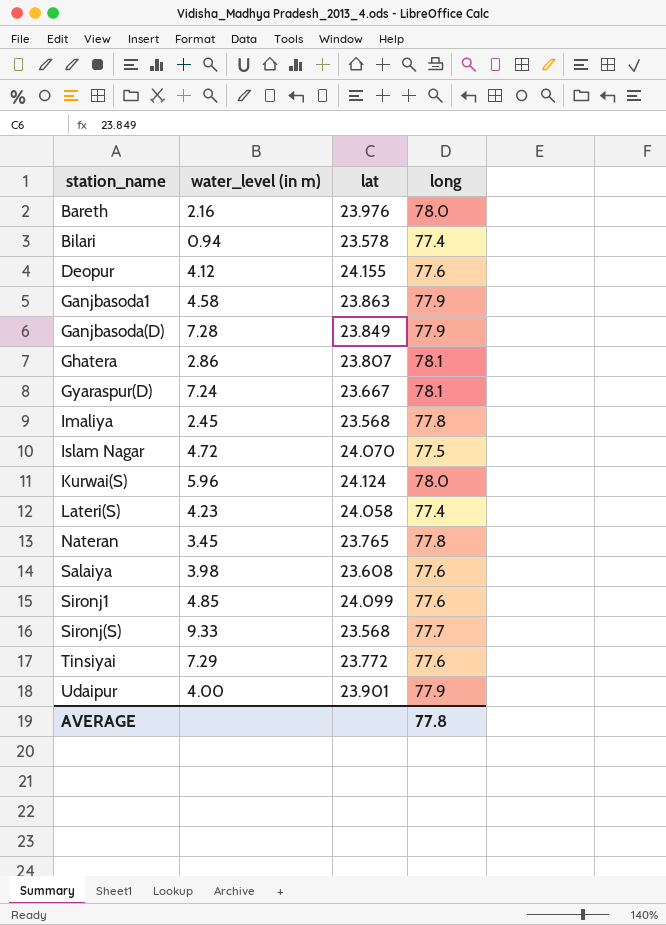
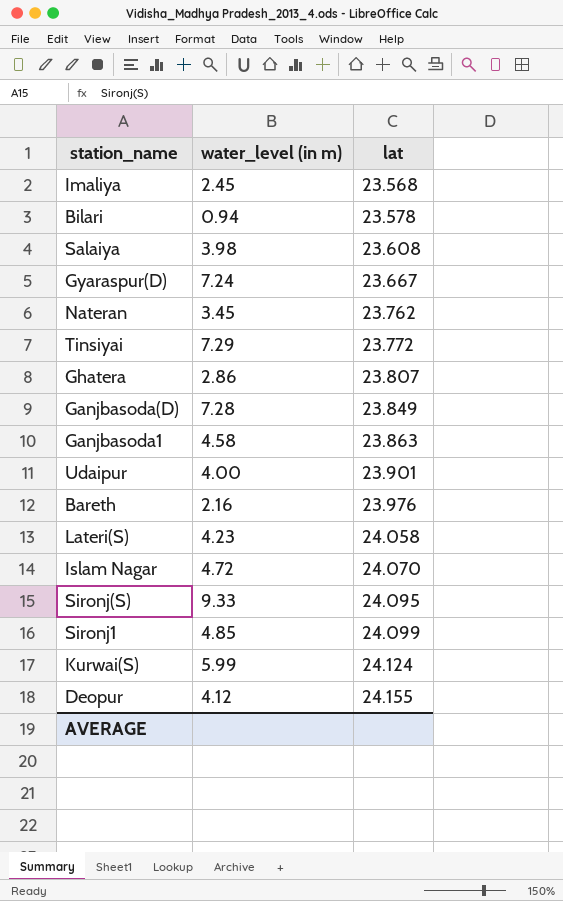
row order: station_name ascending -> lat ascending
column long | position: 4 -> none
Nateran | lat: 23.765 -> 23.762
Sironj(S) | lat: 23.568 -> 24.095
Kurwai(S) | water_level (in m): 5.96 -> 5.99

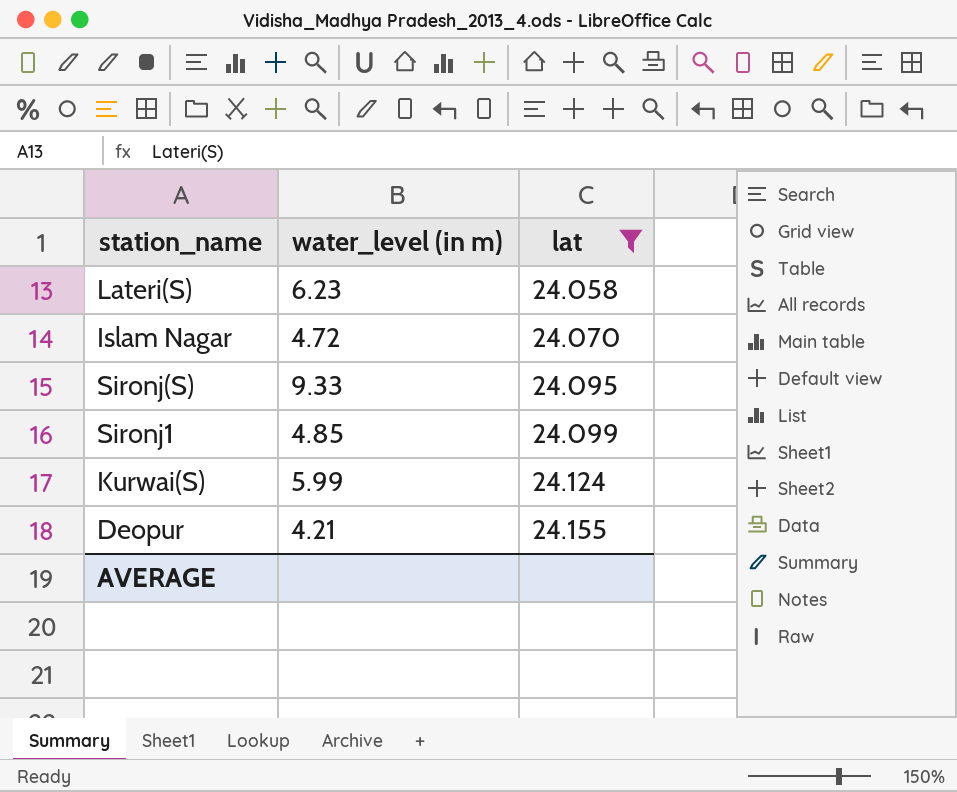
filter: none -> lat >= 24.058
Lateri(S) | water_level (in m): 4.23 -> 6.23
Deopur | water_level (in m): 4.12 -> 4.21

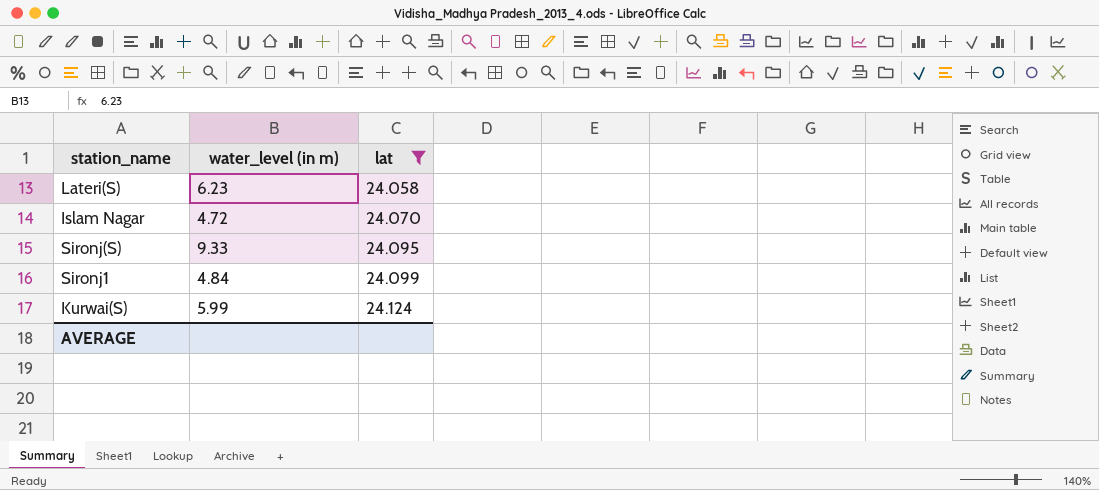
row Deopur: 4.21 | 24.155 -> none
Sironj1 | water_level (in m): 4.85 -> 4.84

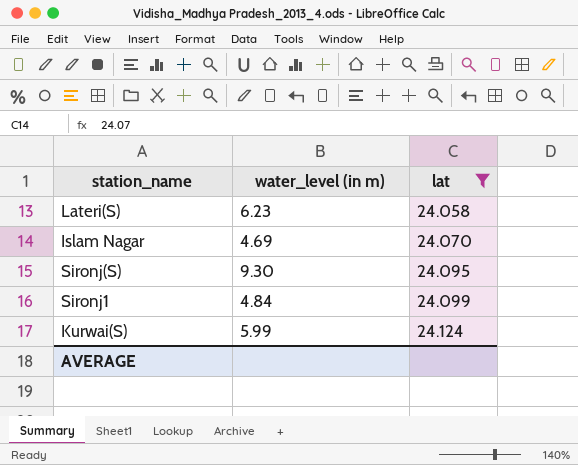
Islam Nagar | water_level (in m): 4.72 -> 4.69
Sironj(S) | water_level (in m): 9.33 -> 9.30

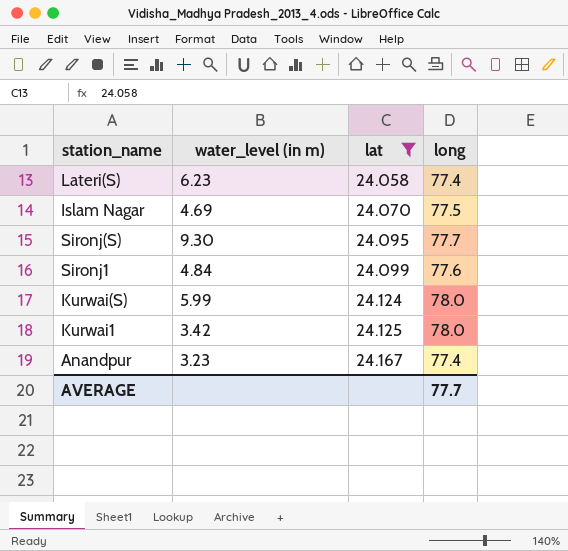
column long | position: none -> 4
row Kurwai1: none -> 3.42 | 24.125 | 78.0
row Anandpur: none -> 3.23 | 24.167 | 77.4

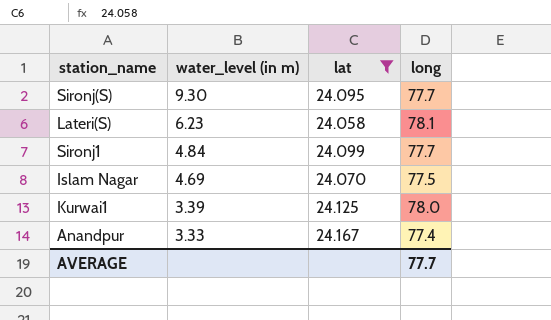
row order: lat ascending -> water_level (in m) descending
row Kurwai(S): 5.99 | 24.124 | 78.0 -> none
Lateri(S) | long: 77.4 -> 78.1
Sironj1 | long: 77.6 -> 77.7
Kurwai1 | water_level (in m): 3.42 -> 3.39
Anandpur | water_level (in m): 3.23 -> 3.33

